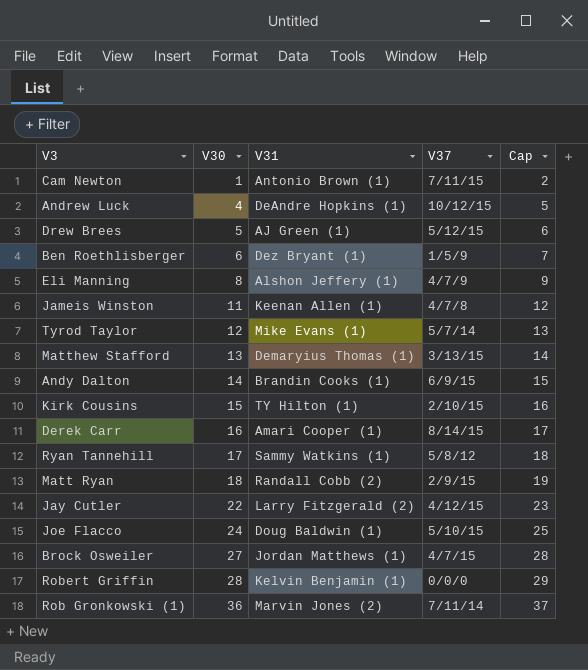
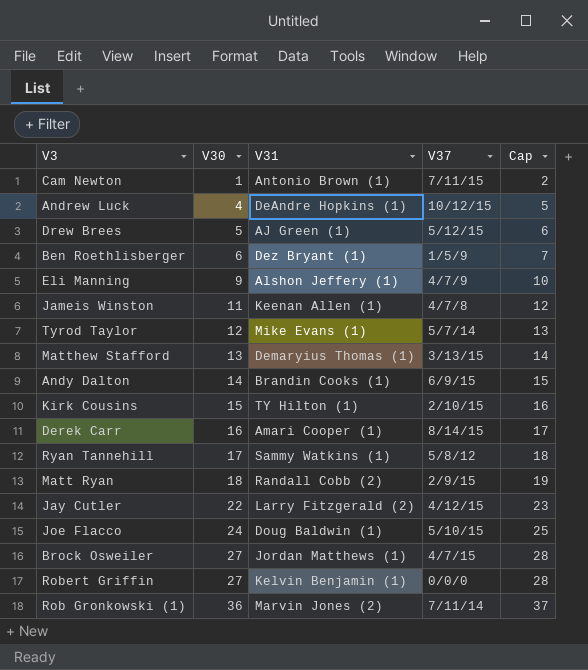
Eli Manning | V30: 8 -> 9
Eli Manning | Cap: 9 -> 10
Robert Griffin | V30: 28 -> 27
Robert Griffin | Cap: 29 -> 28

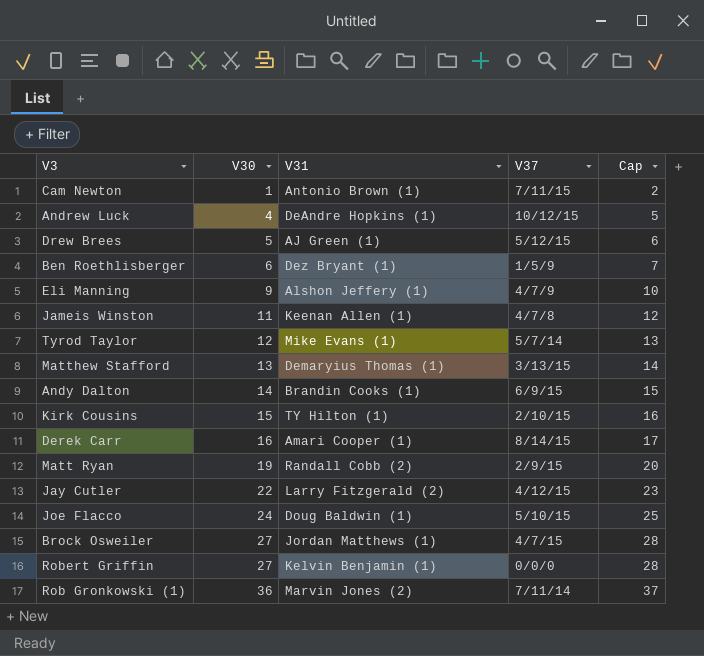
row Ryan Tannehill: 17 | Sammy Watkins (1) | 5/8/12 | 18 -> none
Matt Ryan | V30: 18 -> 19
Matt Ryan | Cap: 19 -> 20

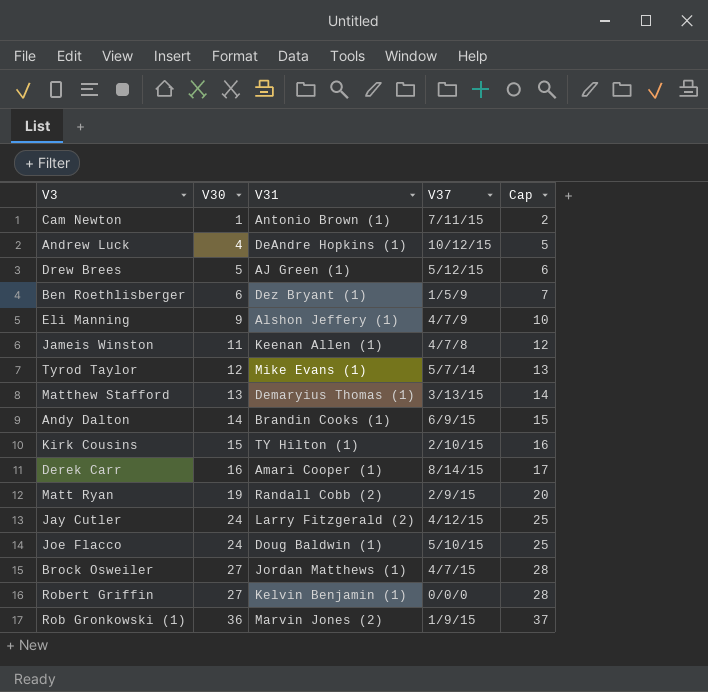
Jay Cutler | V30: 22 -> 24
Jay Cutler | Cap: 23 -> 25
Rob Gronkowski (1) | V37: 7/11/14 -> 1/9/15

